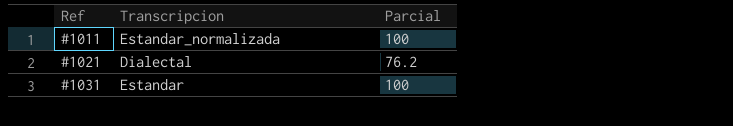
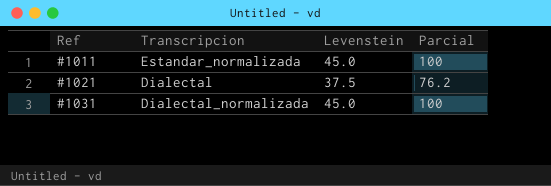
column Levenstein | position: none -> 3
#1031 | Transcripcion: Estandar -> Dialectal_normalizada

